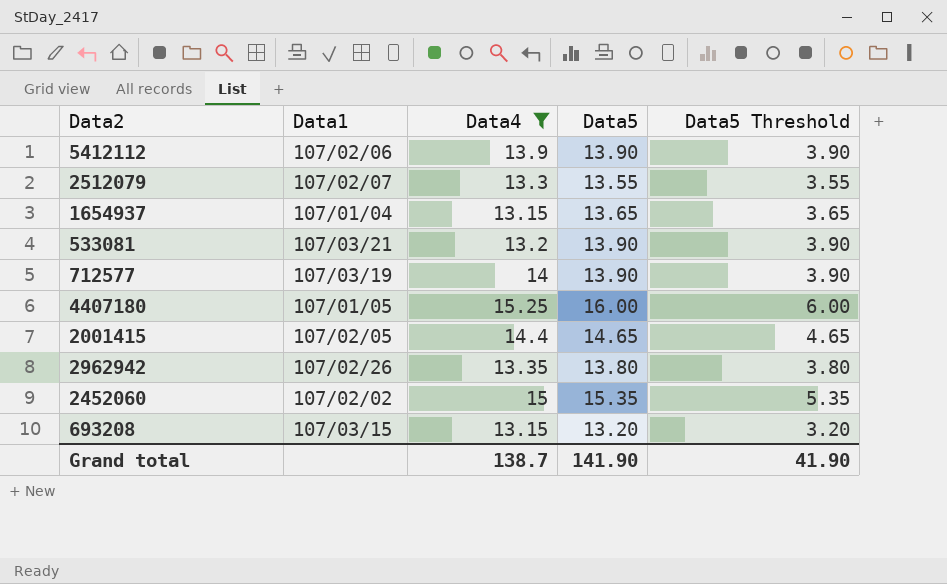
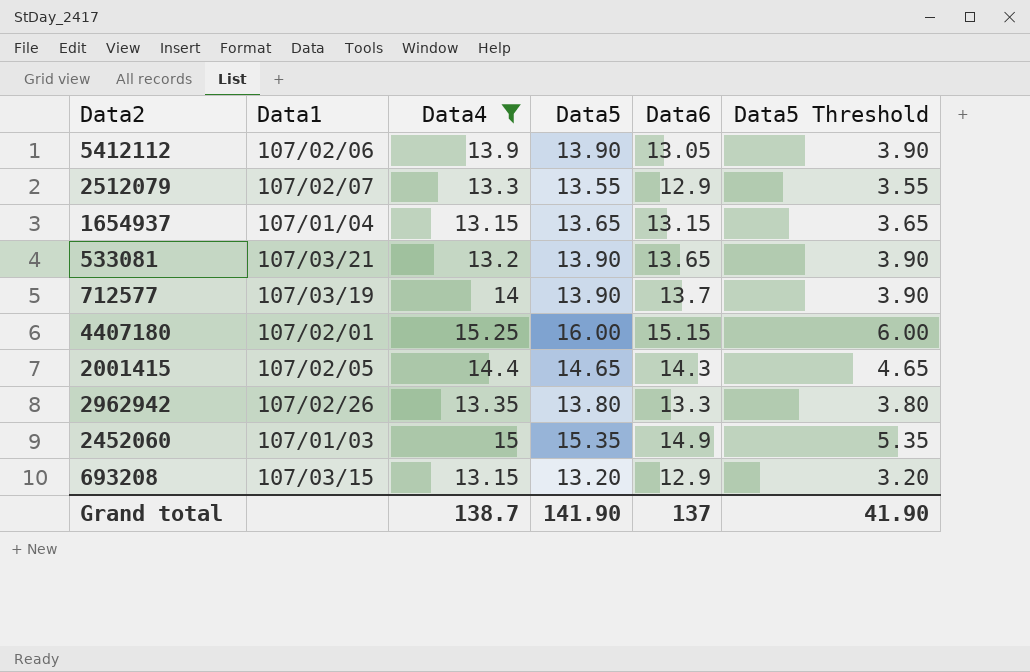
column Data6 | position: none -> 5
4407180 | Data1: 107/01/05 -> 107/02/01
2452060 | Data1: 107/02/02 -> 107/01/03

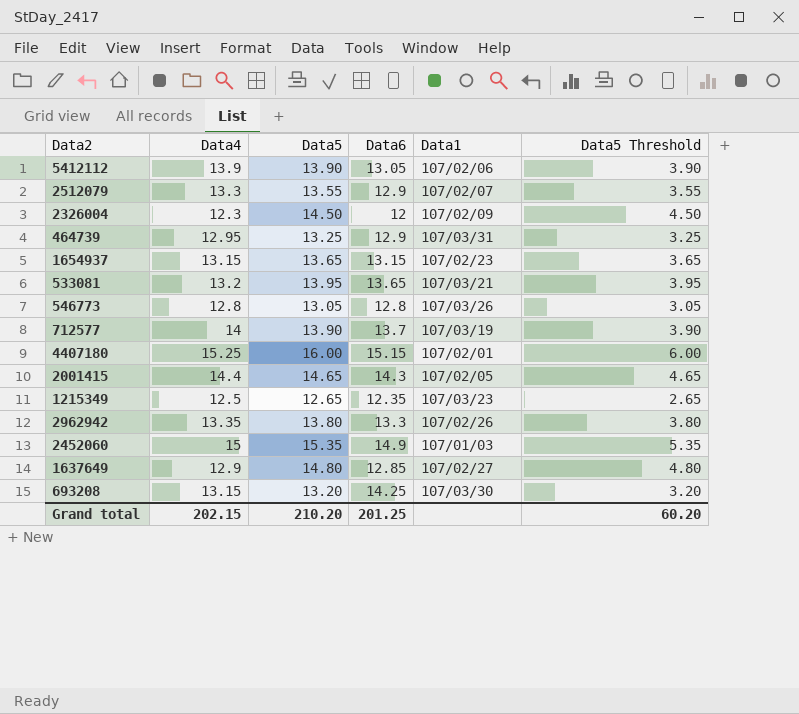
filter: Data4 >= 13.15 -> none
column Data1 | position: 2 -> 5
1654937 | Data1: 107/01/04 -> 107/02/23
533081 | Data5: 13.90 -> 13.95
533081 | Data5 Threshold: 3.90 -> 3.95
693208 | Data6: 12.9 -> 14.25
693208 | Data1: 107/03/15 -> 107/03/30
Grand total | Data4: 138.7 -> 202.15
Grand total | Data5: 141.90 -> 210.20
Grand total | Data6: 137 -> 201.25
Grand total | Data5 Threshold: 41.90 -> 60.20

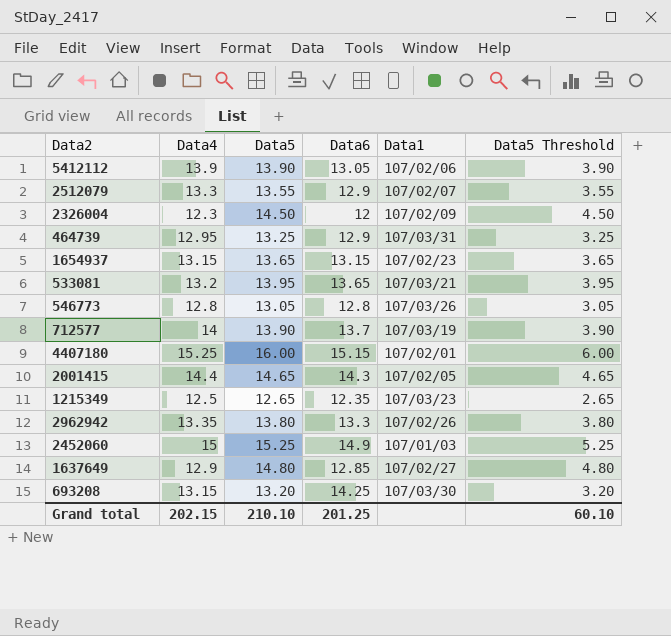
2452060 | Data5: 15.35 -> 15.25
2452060 | Data5 Threshold: 5.35 -> 5.25
Grand total | Data5: 210.20 -> 210.10
Grand total | Data5 Threshold: 60.20 -> 60.10

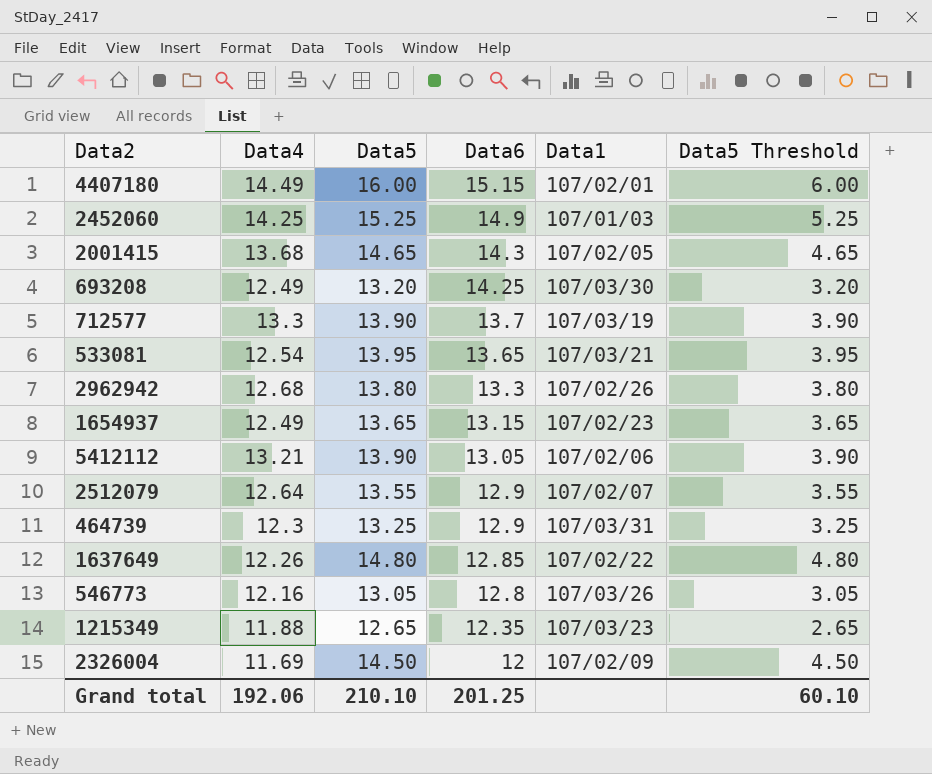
row order: none -> Data6 descending
4407180 | Data4: 15.25 -> 14.49
2452060 | Data4: 15 -> 14.25
2001415 | Data4: 14.4 -> 13.68
693208 | Data4: 13.15 -> 12.49
712577 | Data4: 14 -> 13.3
533081 | Data4: 13.2 -> 12.54
2962942 | Data4: 13.35 -> 12.68
1654937 | Data4: 13.15 -> 12.49
5412112 | Data4: 13.9 -> 13.21
2512079 | Data4: 13.3 -> 12.64
464739 | Data4: 12.95 -> 12.3
1637649 | Data4: 12.9 -> 12.26
1637649 | Data1: 107/02/27 -> 107/02/22
546773 | Data4: 12.8 -> 12.16
1215349 | Data4: 12.5 -> 11.88
2326004 | Data4: 12.3 -> 11.69
Grand total | Data4: 202.15 -> 192.06

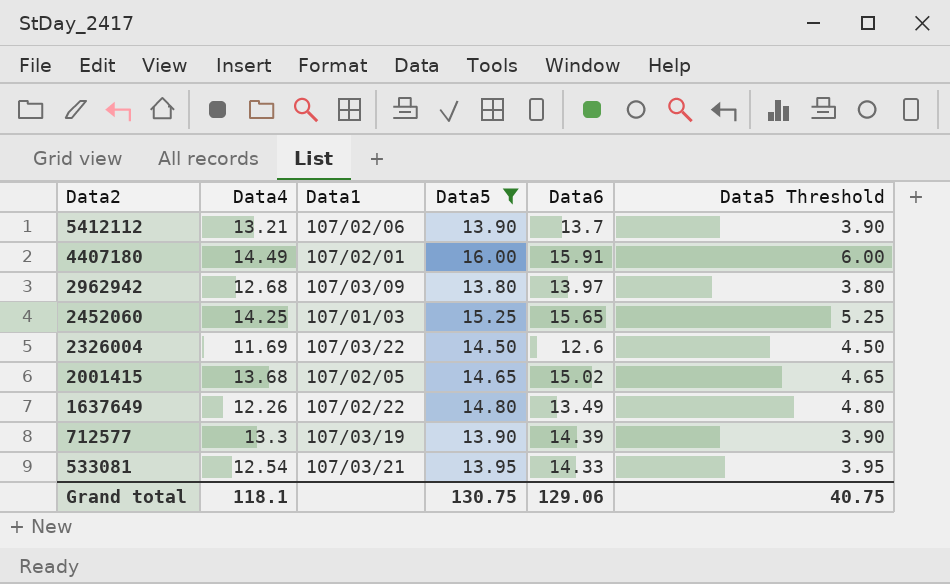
filter: none -> Data5 >= 13.80
row order: Data6 descending -> Data2 descending
column Data1 | position: 5 -> 3
5412112 | Data6: 13.05 -> 13.7
4407180 | Data6: 15.15 -> 15.91
2962942 | Data1: 107/02/26 -> 107/03/09
2962942 | Data6: 13.3 -> 13.97
2452060 | Data6: 14.9 -> 15.65
2326004 | Data1: 107/02/09 -> 107/03/22
2326004 | Data6: 12 -> 12.6
2001415 | Data6: 14.3 -> 15.02
1637649 | Data6: 12.85 -> 13.49
712577 | Data6: 13.7 -> 14.39
533081 | Data6: 13.65 -> 14.33
Grand total | Data4: 192.06 -> 118.1
Grand total | Data5: 210.10 -> 130.75
Grand total | Data6: 201.25 -> 129.06
Grand total | Data5 Threshold: 60.10 -> 40.75

